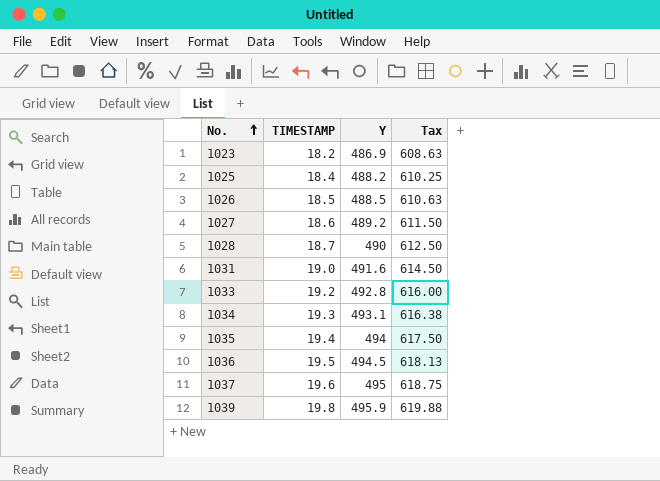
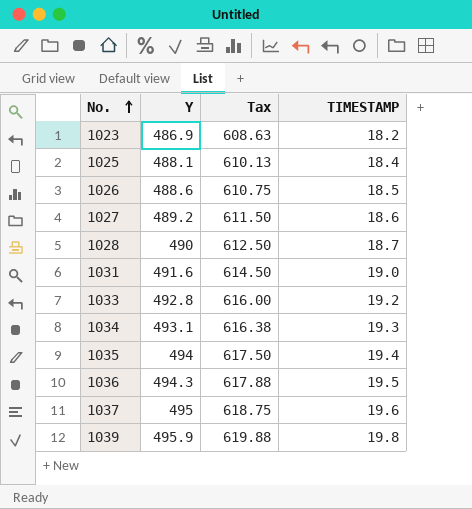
column TIMESTAMP | position: 2 -> 4
1025 | Y: 488.2 -> 488.1
1025 | Tax: 610.25 -> 610.13
1026 | Y: 488.5 -> 488.6
1026 | Tax: 610.63 -> 610.75
1036 | Y: 494.5 -> 494.3
1036 | Tax: 618.13 -> 617.88

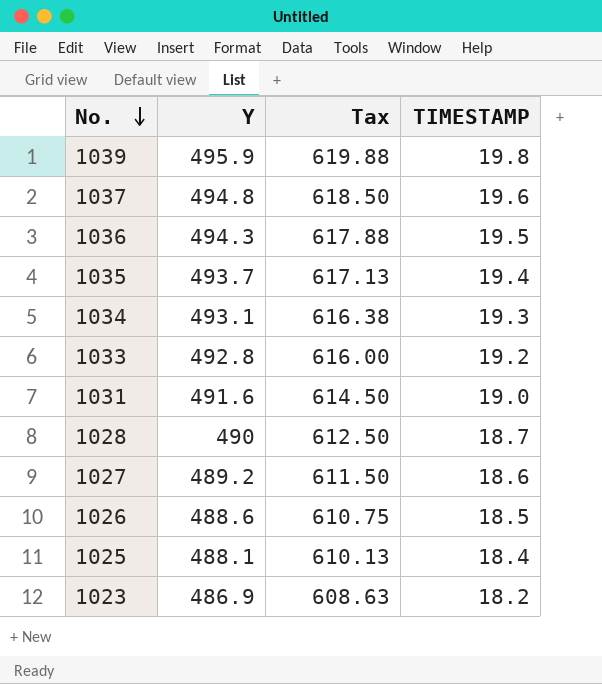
row order: No. ascending -> No. descending
1037 | Y: 495 -> 494.8
1037 | Tax: 618.75 -> 618.50
1035 | Y: 494 -> 493.7
1035 | Tax: 617.50 -> 617.13

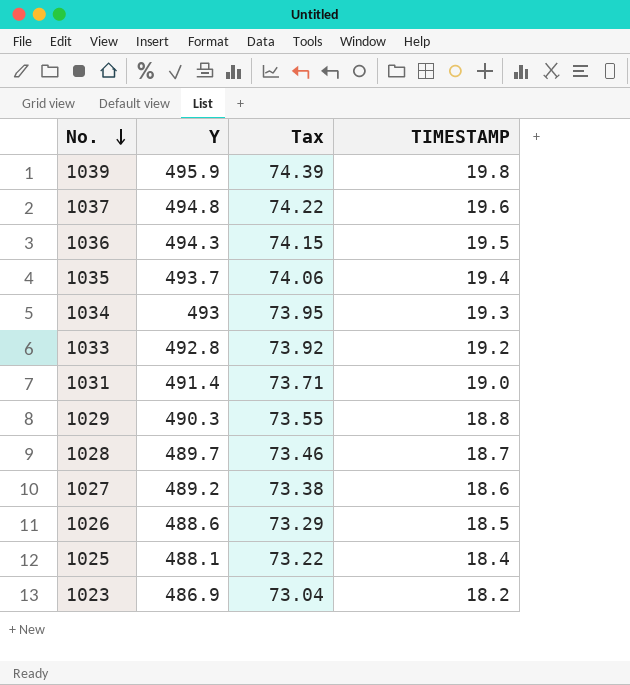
column Tax | formula: [Y] * 1.25 -> [Y] * 0.15
1034 | Y: 493.1 -> 493
1031 | Y: 491.6 -> 491.4
row 1029: none -> 490.3 | 73.55 | 18.8
1028 | Y: 490 -> 489.7

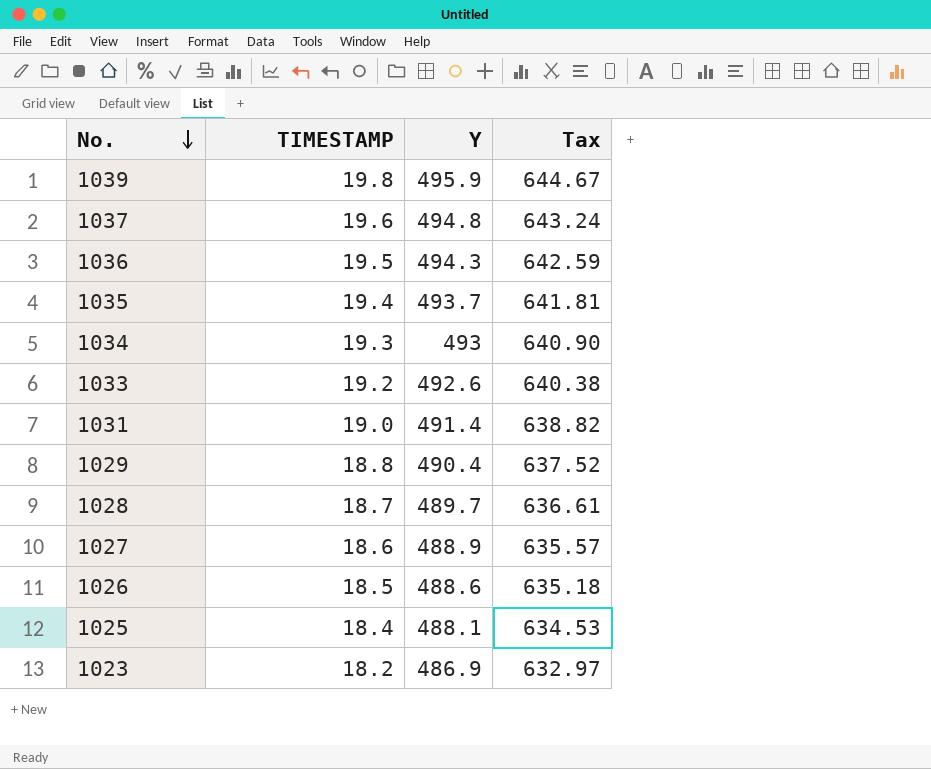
column TIMESTAMP | position: 4 -> 2
column Tax | formula: [Y] * 0.15 -> [Y] * 1.3
1033 | Y: 492.8 -> 492.6
1029 | Y: 490.3 -> 490.4
1027 | Y: 489.2 -> 488.9

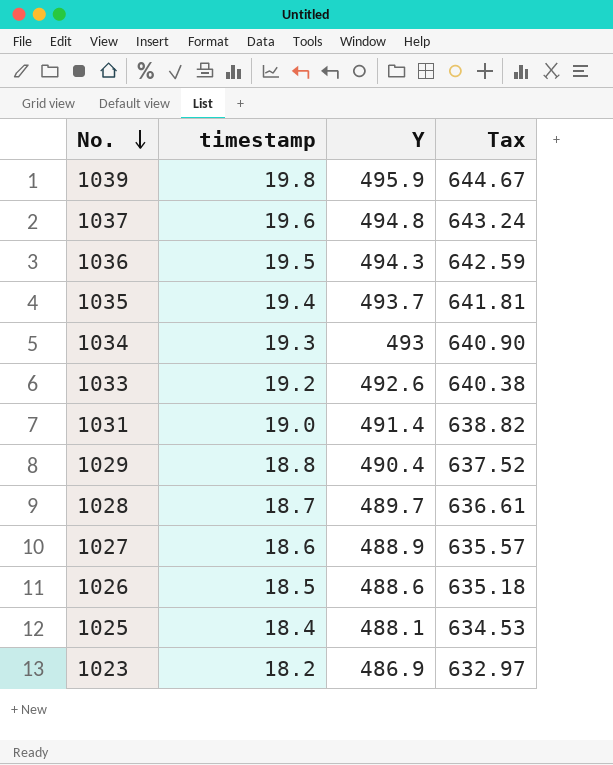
column name: TIMESTAMP -> timestamp

